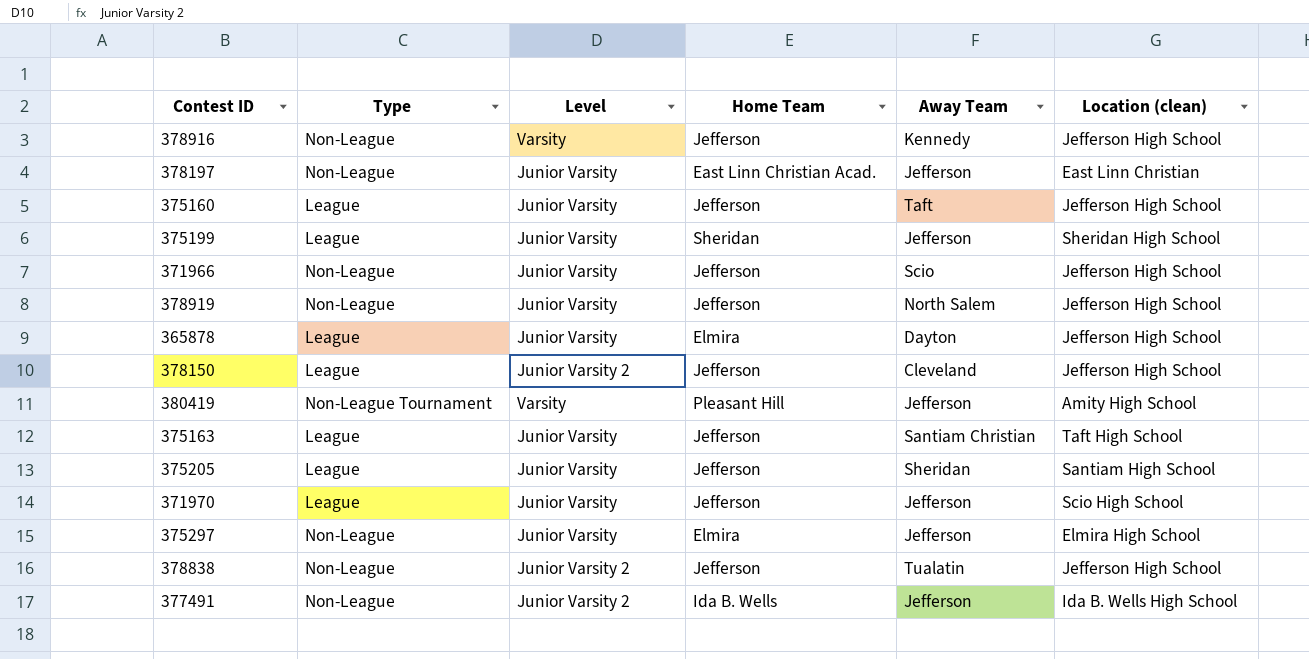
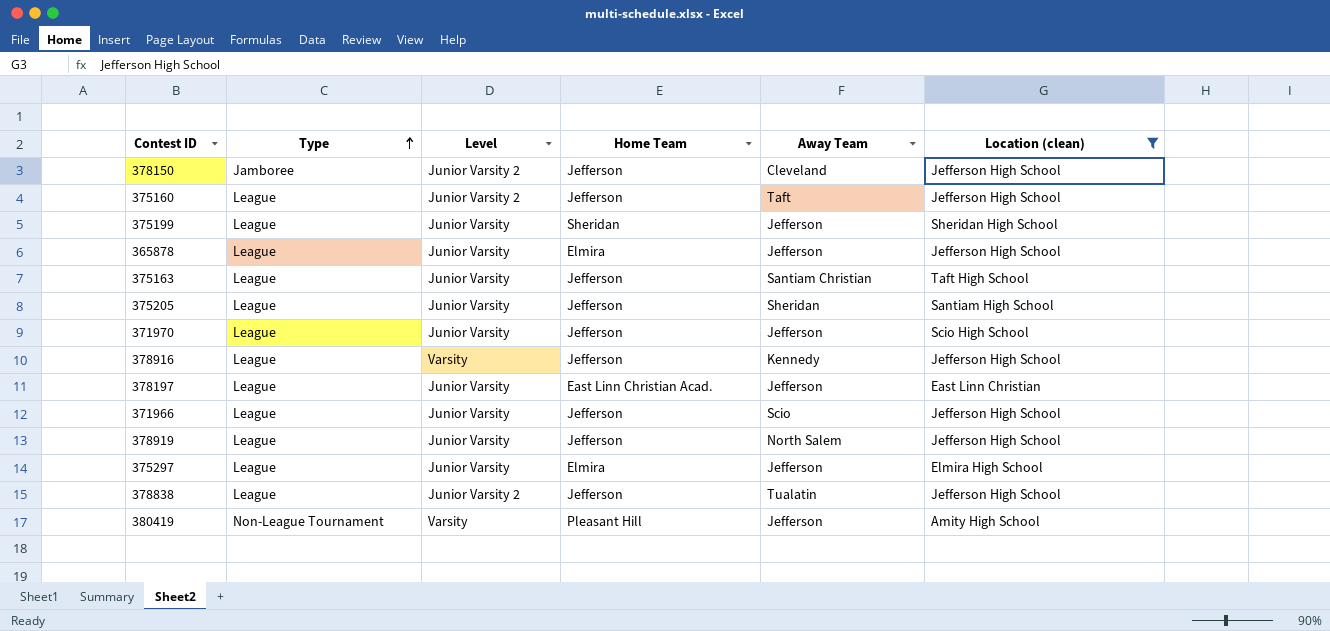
filter: none -> Location (clean) != Ida B. Wells High School
row order: none -> Type ascending
378150 | Type: League -> Jamboree
375160 | Level: Junior Varsity -> Junior Varsity 2
365878 | Away Team: Dayton -> Jefferson
378916 | Type: Non-League -> League
378197 | Type: Non-League -> League
371966 | Type: Non-League -> League
378919 | Type: Non-League -> League
375297 | Type: Non-League -> League
378838 | Type: Non-League -> League

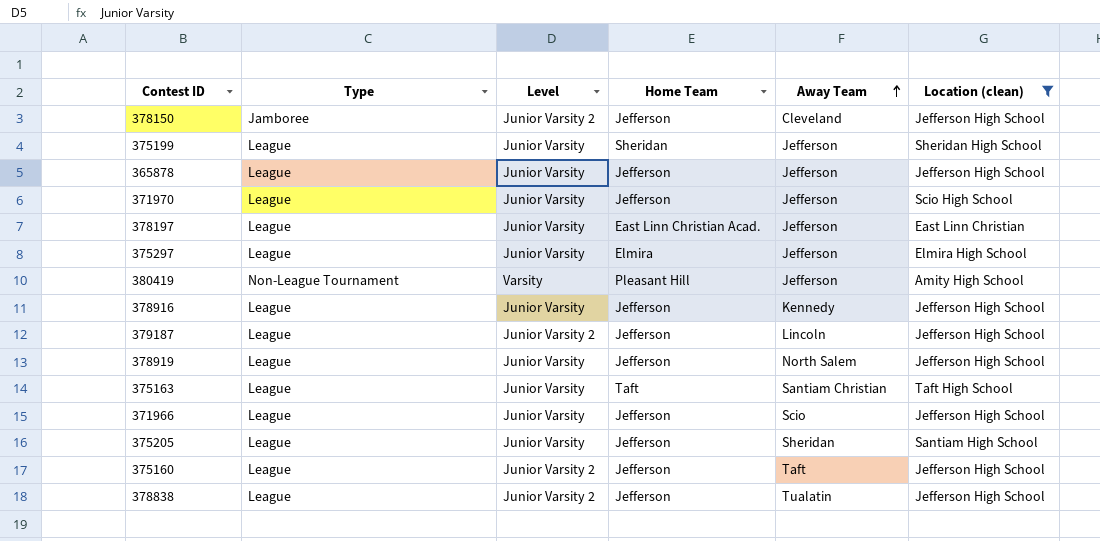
row order: Type ascending -> Away Team ascending
365878 | Home Team: Elmira -> Jefferson
378916 | Level: Varsity -> Junior Varsity
row 379187: none -> League | Junior Varsity 2 | Jefferson | Lincoln | Jefferson High School
375163 | Home Team: Jefferson -> Taft

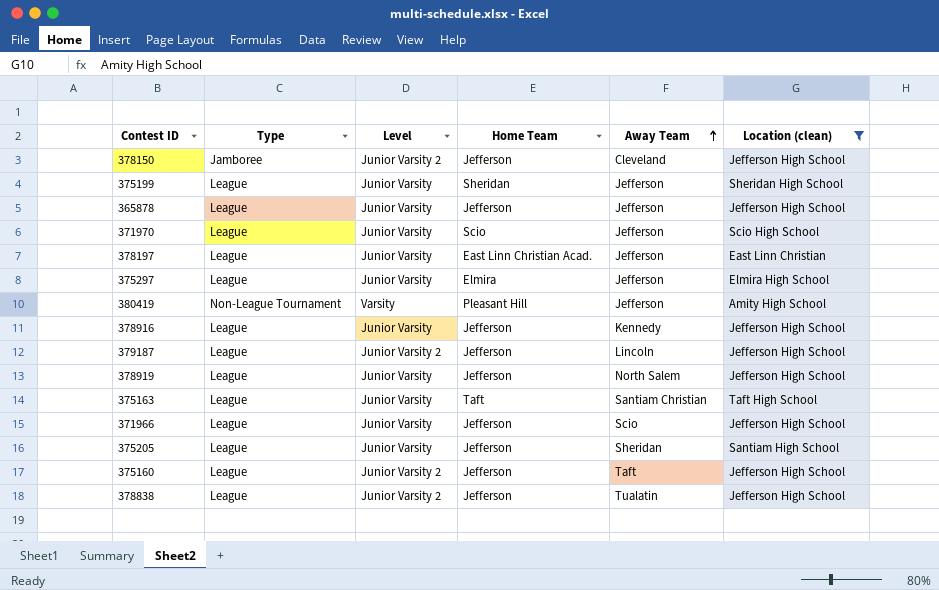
371970 | Home Team: Jefferson -> Scio

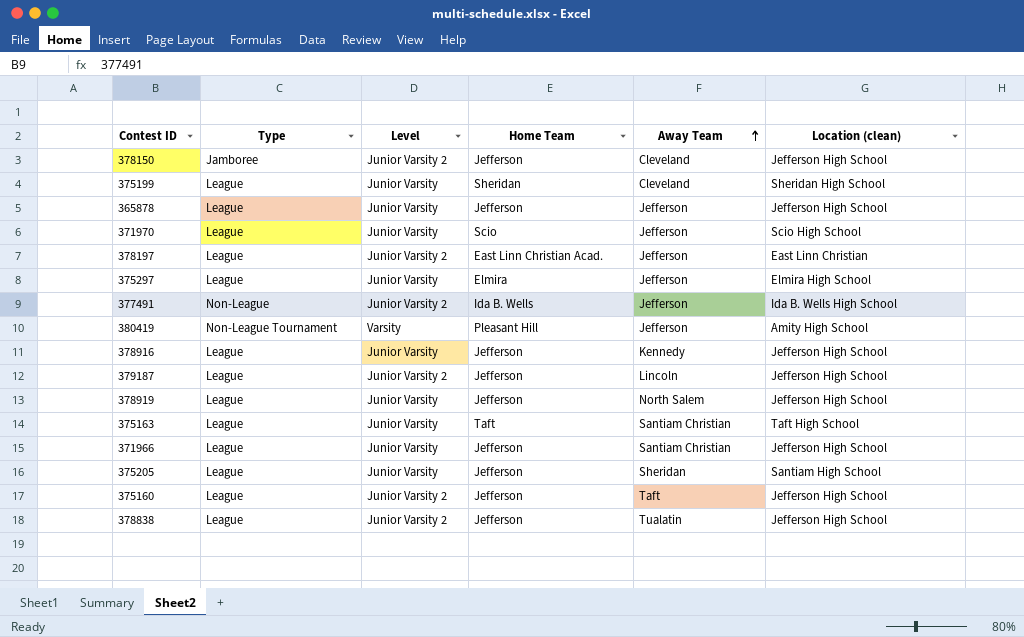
filter: Location (clean) != Ida B. Wells High School -> none
375199 | Away Team: Jefferson -> Cleveland
378197 | Level: Junior Varsity -> Junior Varsity 2
371966 | Away Team: Scio -> Santiam Christian

